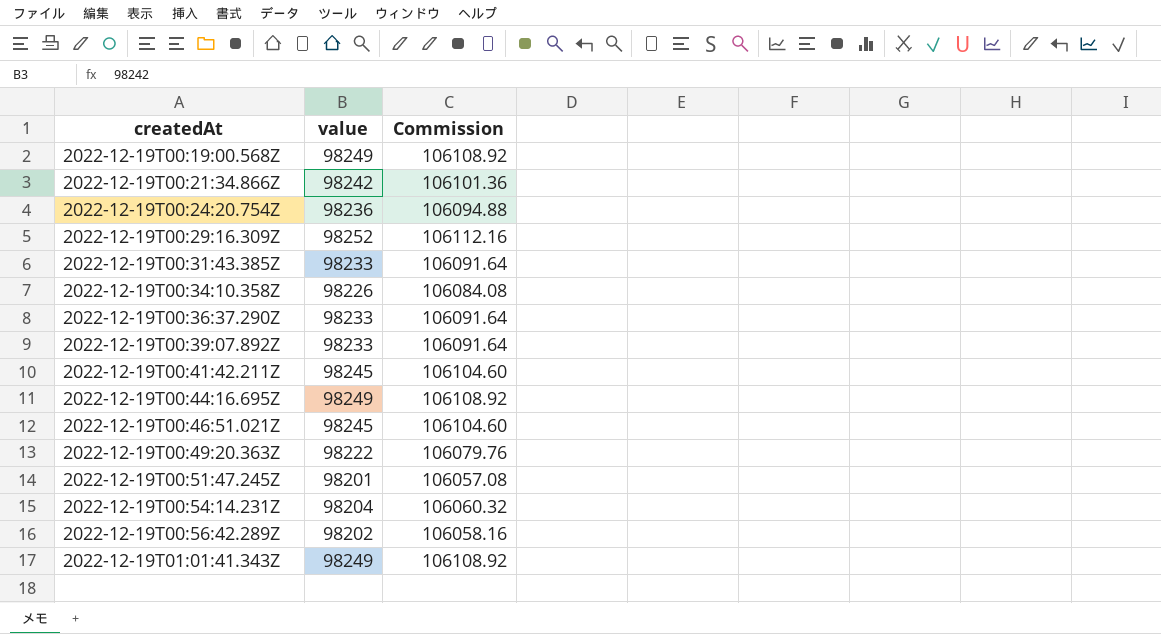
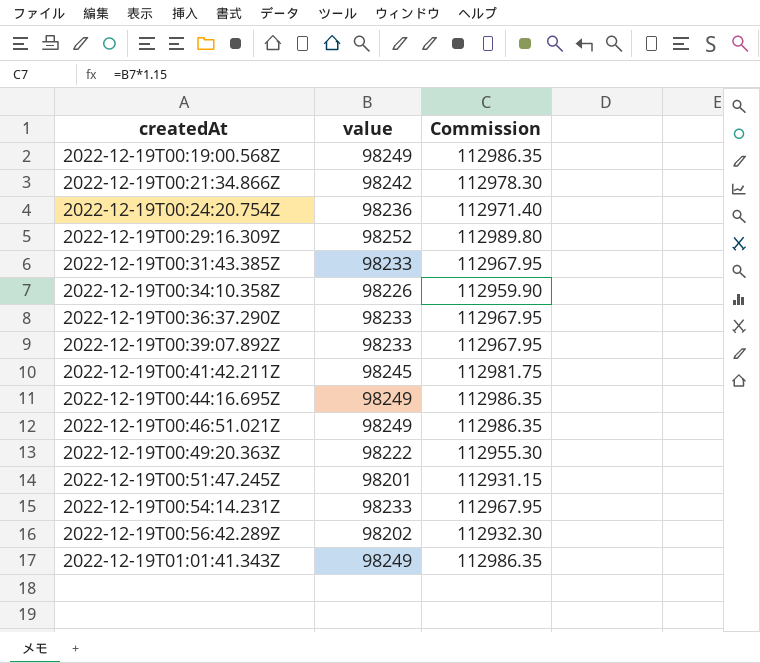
column Commission | formula: [value] * 1.08 -> [value] * 1.15
2022-12-19T00:46:51.021Z | value: 98245 -> 98249
2022-12-19T00:54:14.231Z | value: 98204 -> 98233

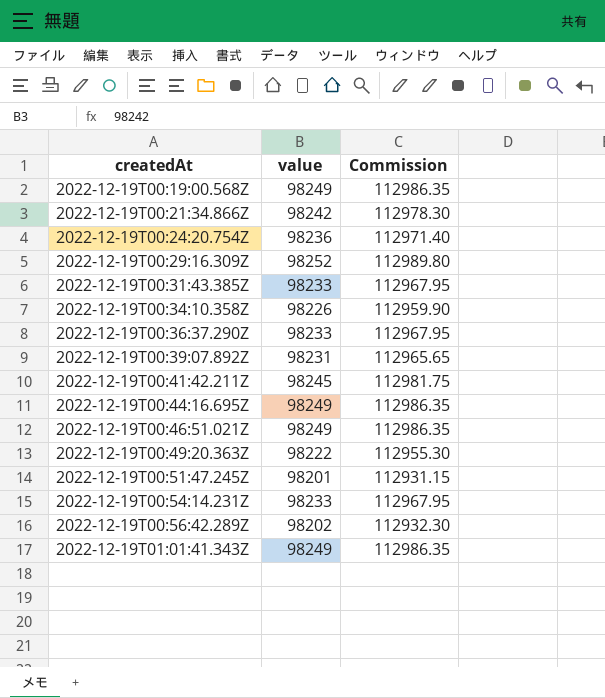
2022-12-19T00:39:07.892Z | value: 98233 -> 98231
2022-12-19T00:39:07.892Z | Commission: 112967.95 -> 112965.65

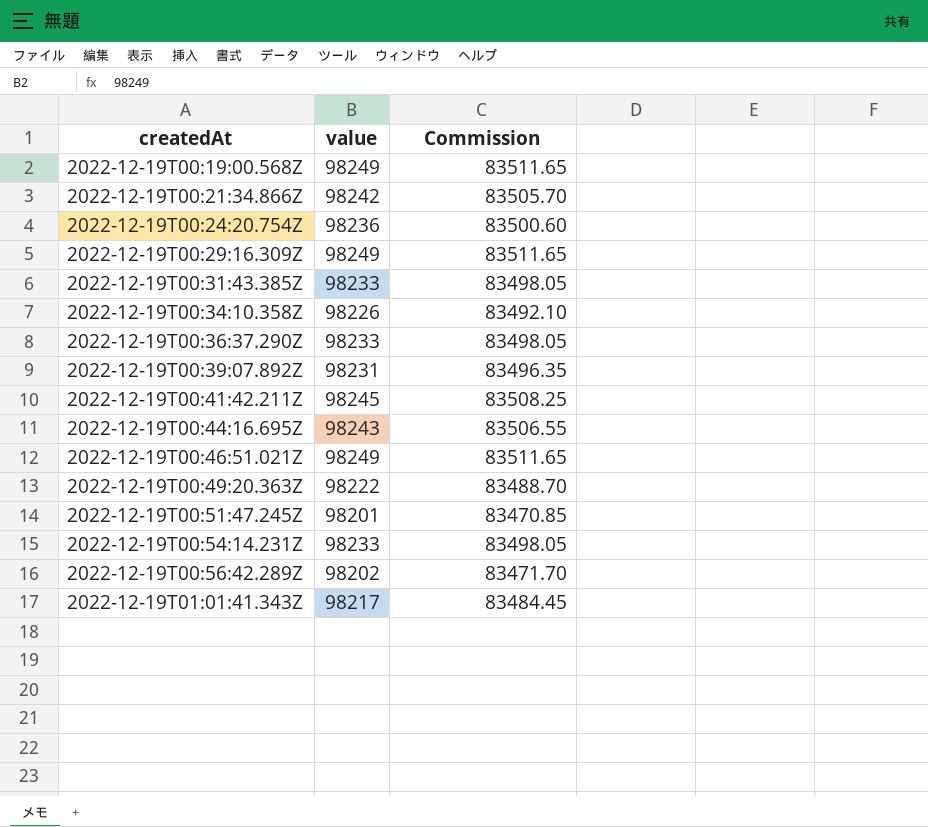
column Commission | formula: [value] * 1.15 -> [value] * 0.85
2022-12-19T00:29:16.309Z | value: 98252 -> 98249
2022-12-19T00:44:16.695Z | value: 98249 -> 98243
2022-12-19T01:01:41.343Z | value: 98249 -> 98217

